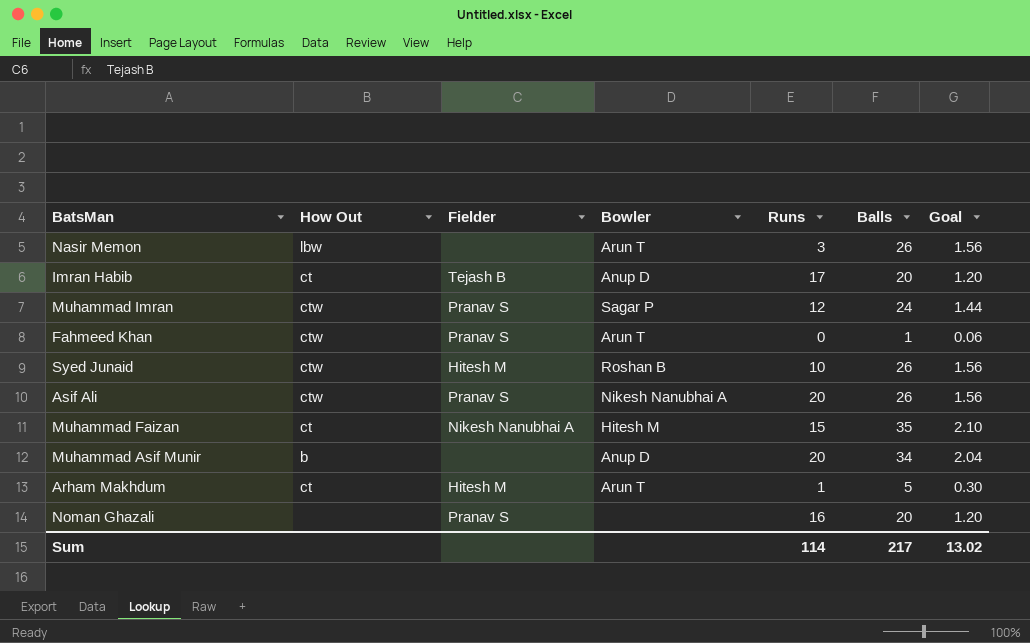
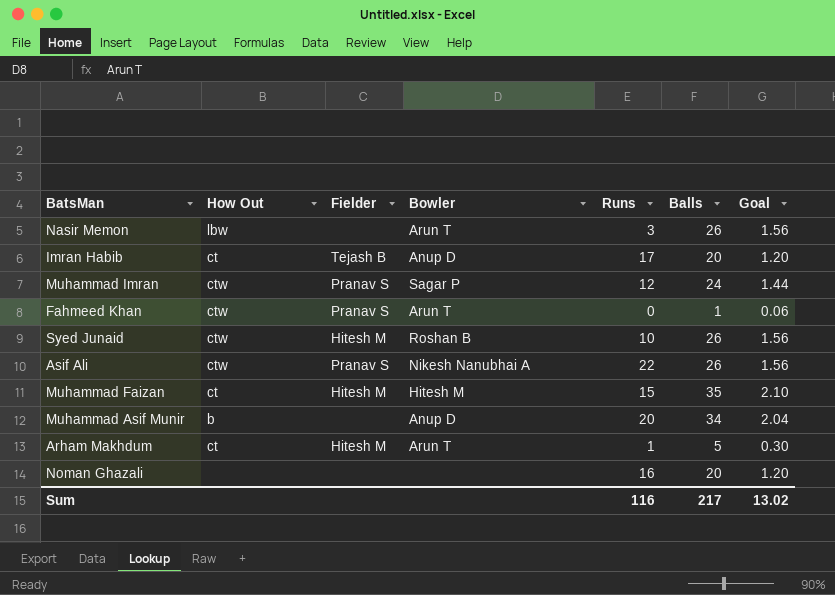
Asif Ali | Runs: 20 -> 22
Muhammad Faizan | Fielder: Nikesh Nanubhai A -> Hitesh M
Noman Ghazali | Fielder: Pranav S -> none
Sum | Runs: 114 -> 116

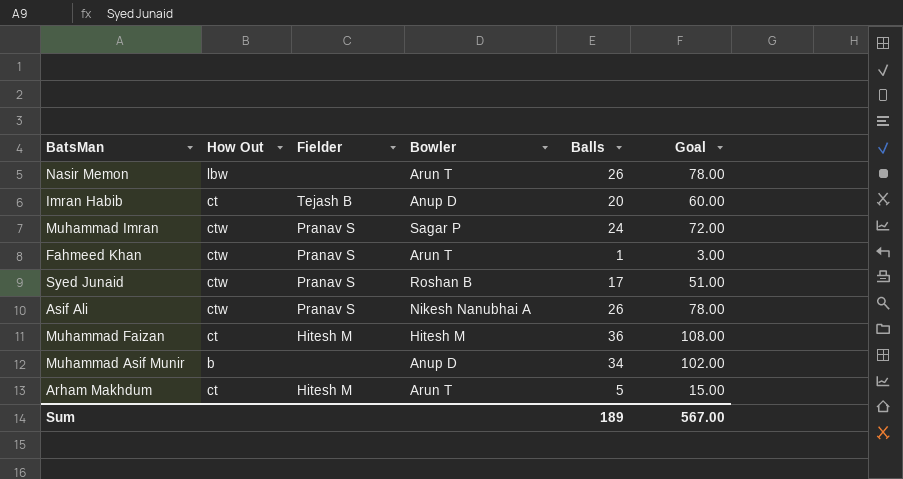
column Runs | position: 5 -> none
column Goal | formula: [Balls] * 0.06 -> [Balls] * 3
row Noman Ghazali: none | none | none | 16 | 20 | 1.20 -> none
Syed Junaid | Fielder: Hitesh M -> Pranav S
Syed Junaid | Balls: 26 -> 17
Muhammad Faizan | Balls: 35 -> 36
Sum | Balls: 217 -> 189
Sum | Goal: 13.02 -> 567.00

